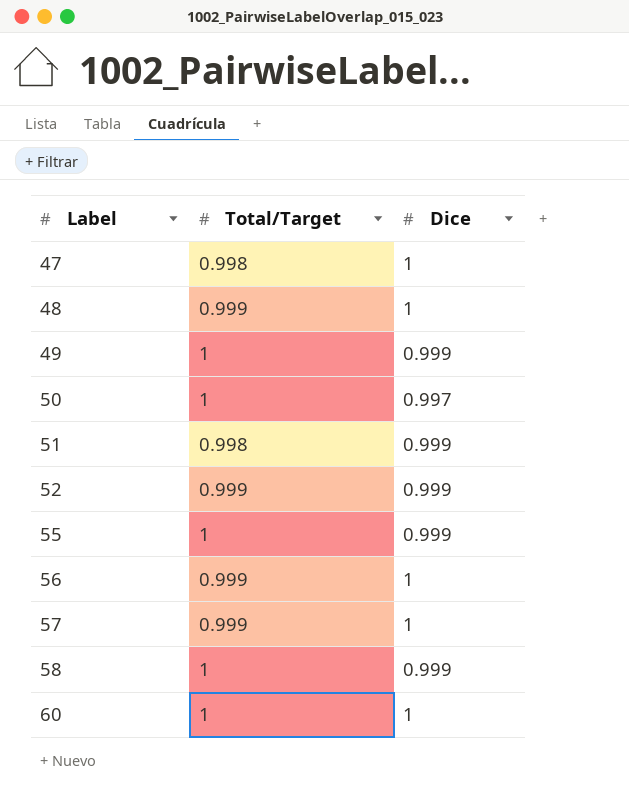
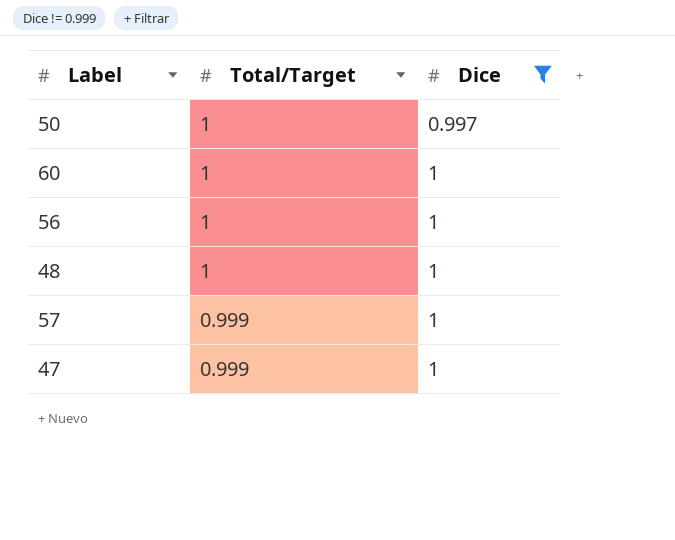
filter: none -> Dice != 0.999
row order: Label ascending -> Total/Target descending
56 | Total/Target: 0.999 -> 1
48 | Total/Target: 0.999 -> 1
47 | Total/Target: 0.998 -> 0.999

